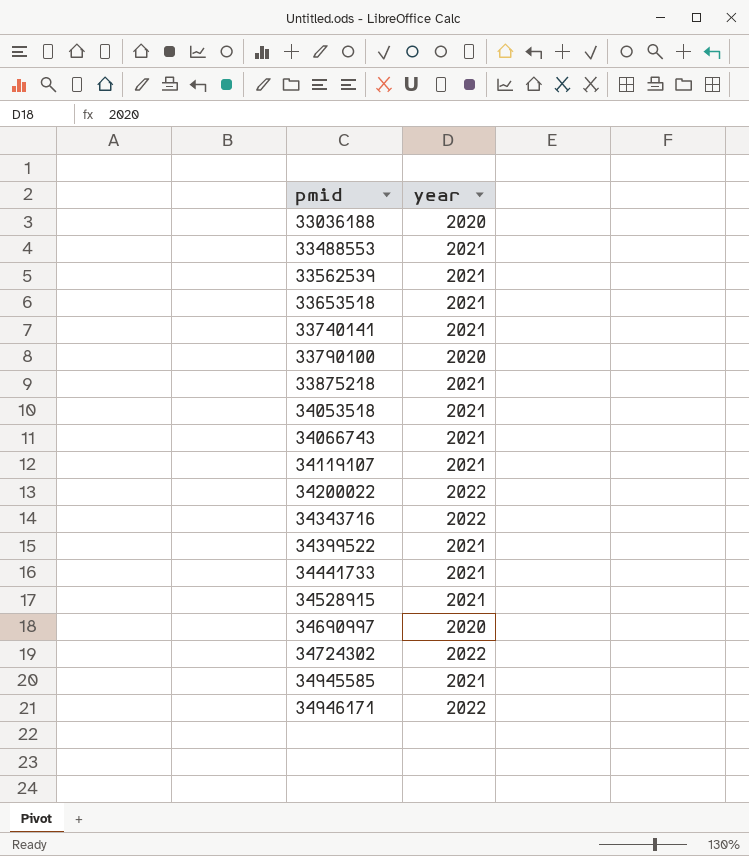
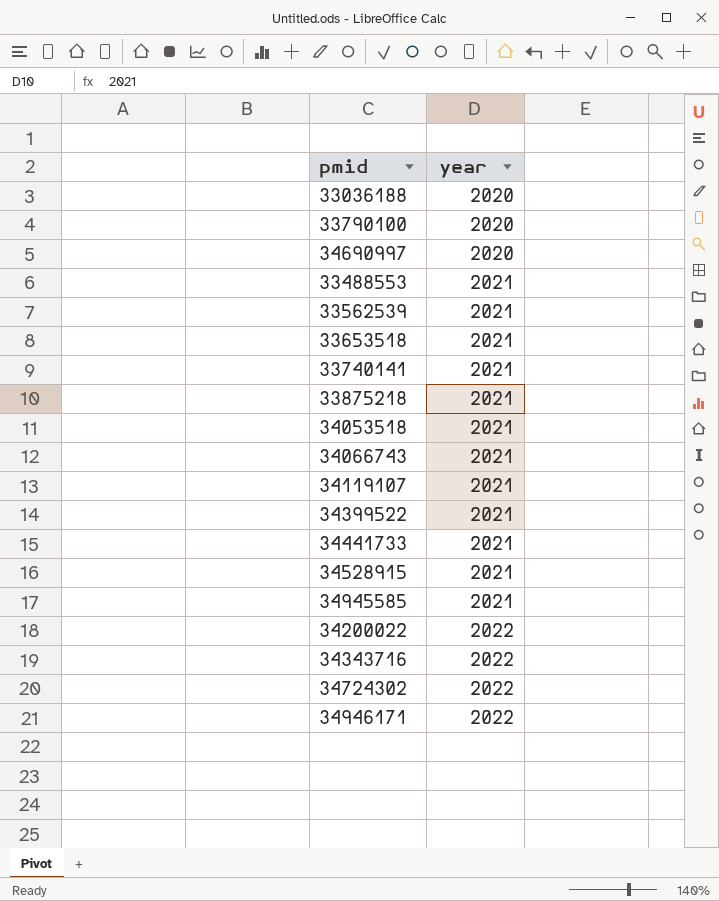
row order: pmid ascending -> year ascending

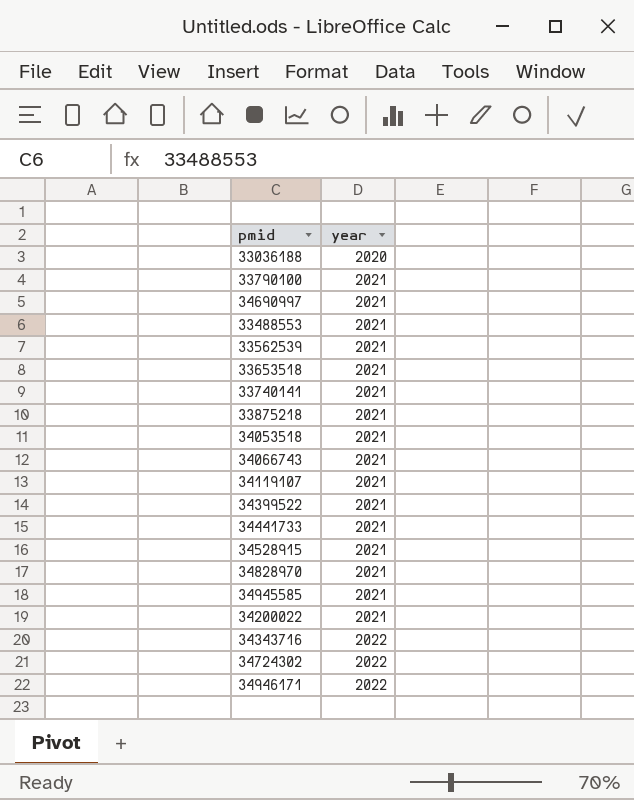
33790100 | year: 2020 -> 2021
34690997 | year: 2020 -> 2021
row 34828970: none -> 2021
34200022 | year: 2022 -> 2021

